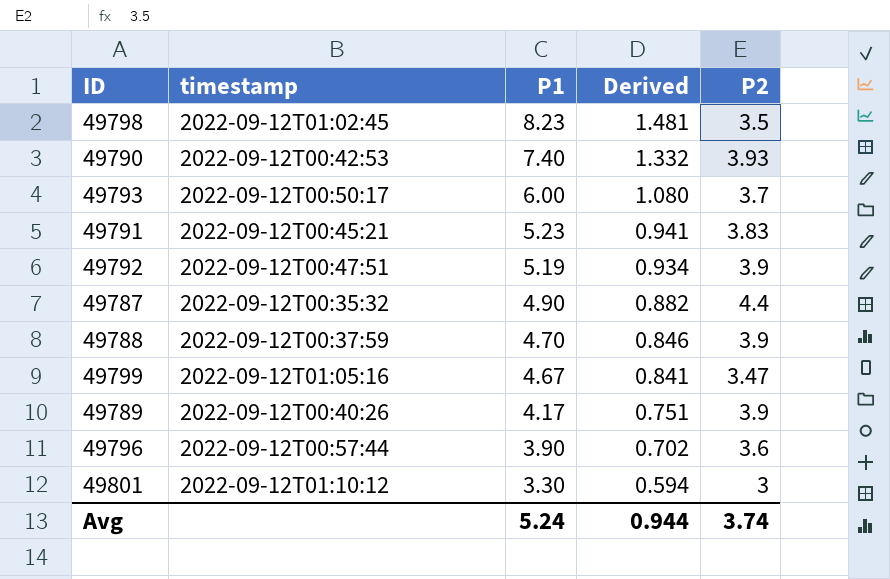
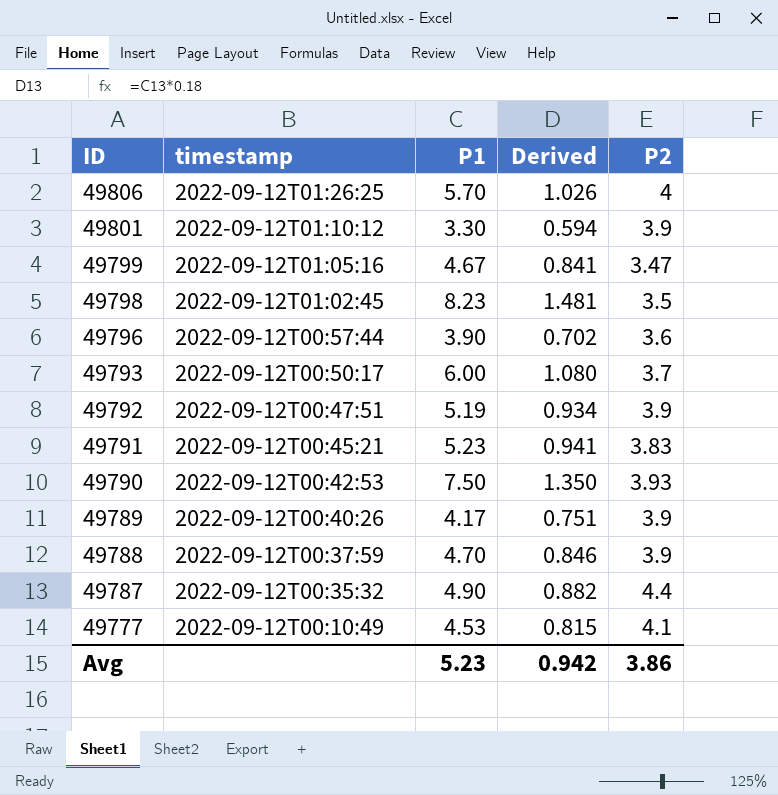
row order: P1 descending -> ID descending
row 49806: none -> 2022-09-12T01:26:25 | 5.70 | 1.026 | 4
49801 | P2: 3 -> 3.9
49790 | P1: 7.40 -> 7.50
49790 | Derived: 1.332 -> 1.350
row 49777: none -> 2022-09-12T00:10:49 | 4.53 | 0.815 | 4.1
Avg | P1: 5.24 -> 5.23
Avg | Derived: 0.944 -> 0.942
Avg | P2: 3.74 -> 3.86

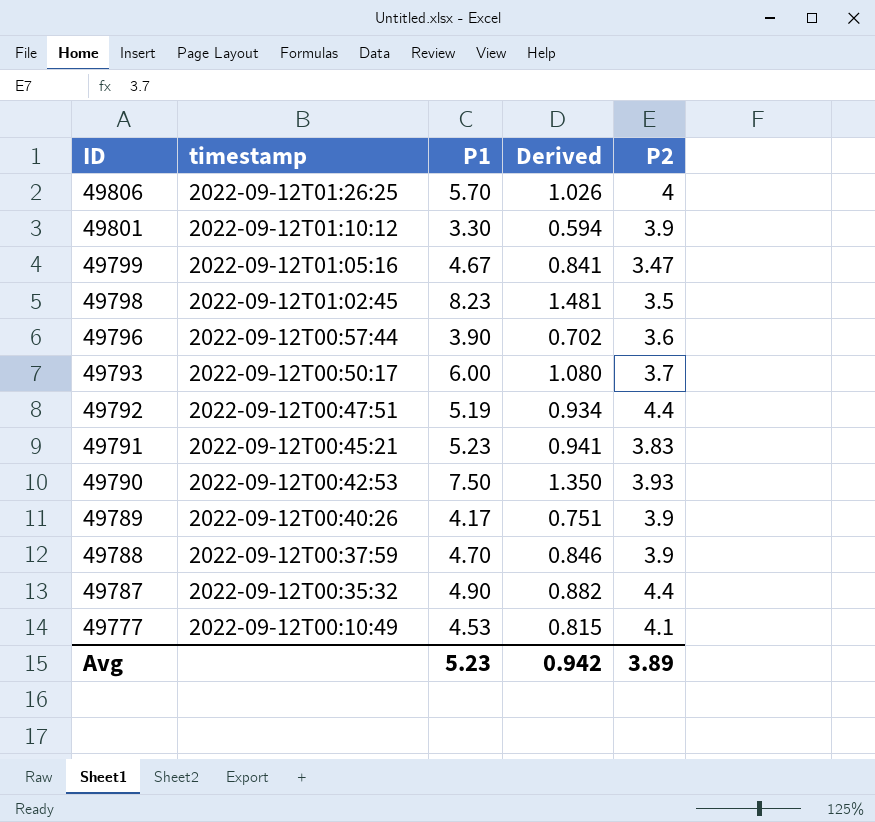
49792 | P2: 3.9 -> 4.4
Avg | P2: 3.86 -> 3.89

